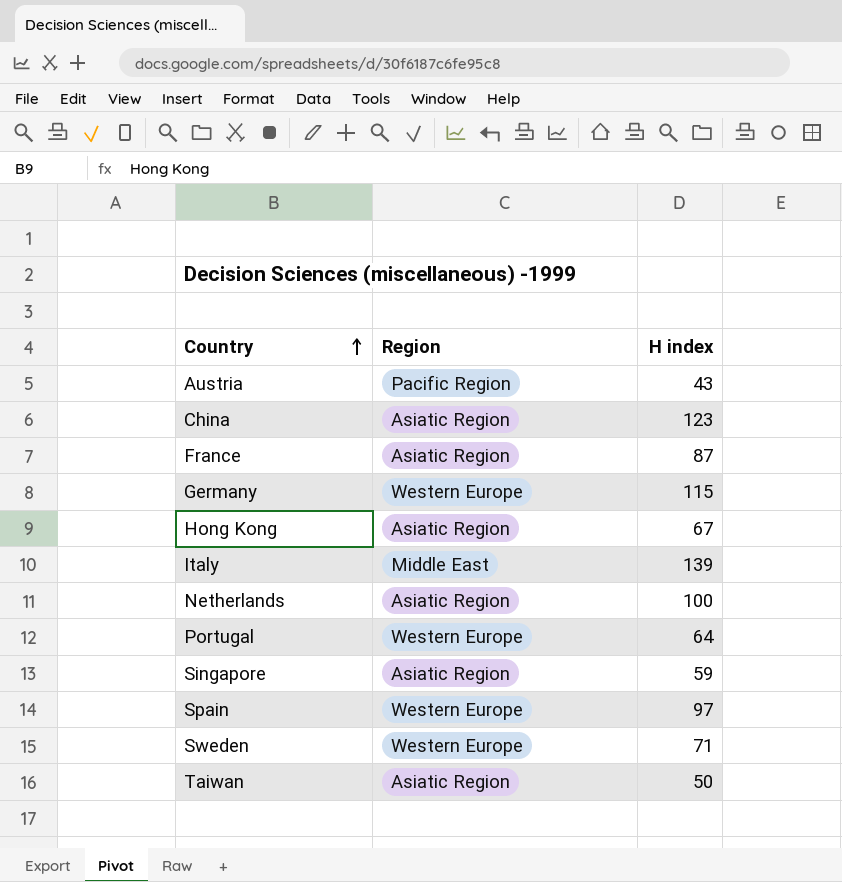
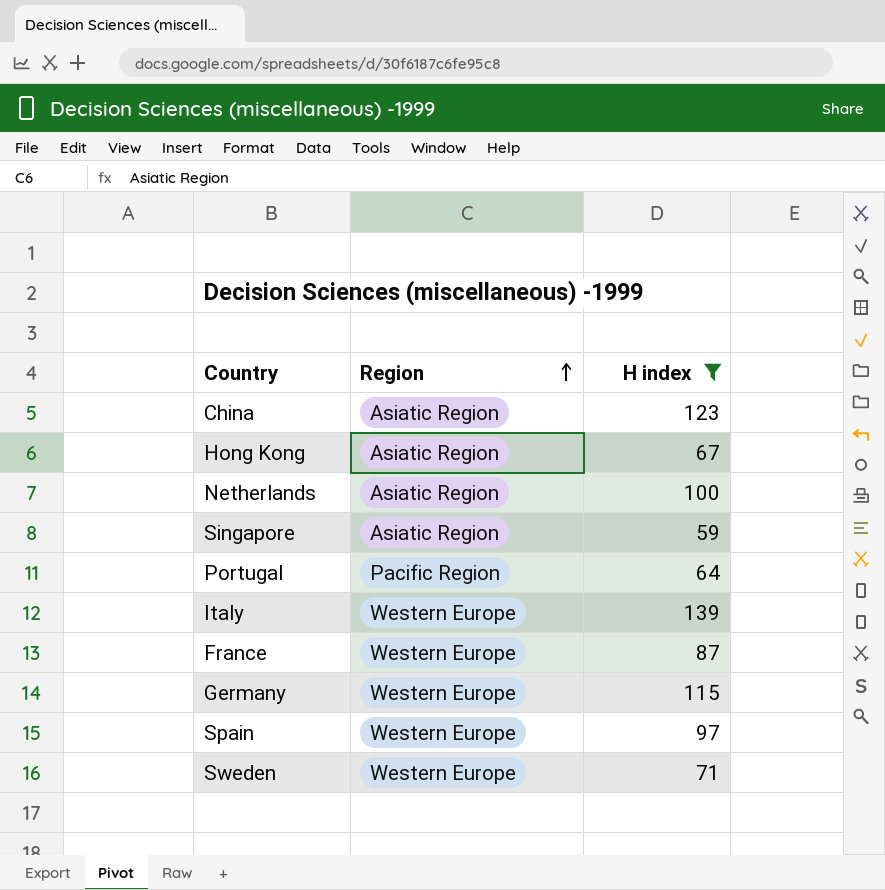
filter: none -> H index >= 59
row order: Country ascending -> Region ascending
Portugal | Region: Western Europe -> Pacific Region
Italy | Region: Middle East -> Western Europe
France | Region: Asiatic Region -> Western Europe

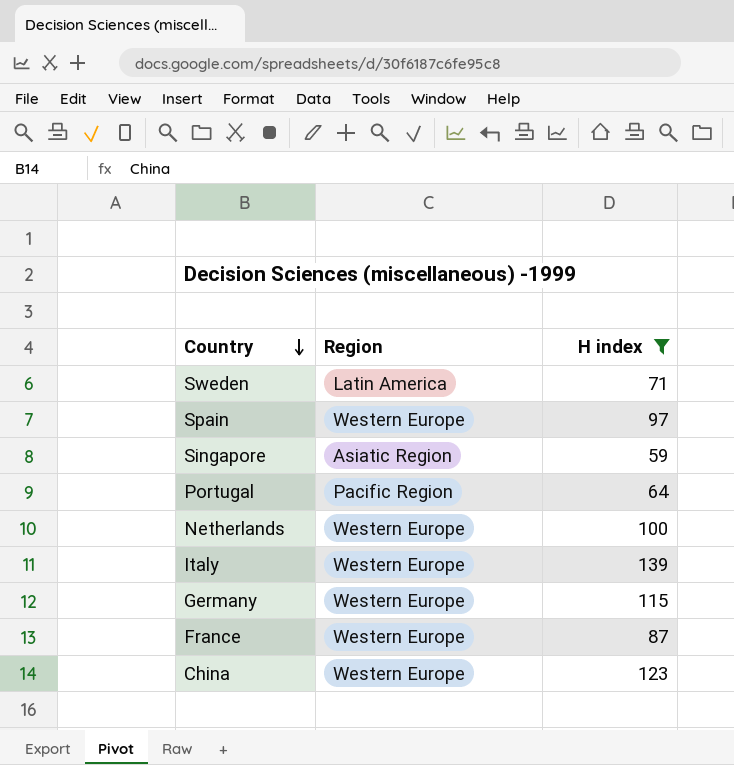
row order: Region ascending -> Country descending
row Hong Kong: Asiatic Region | 67 -> none
Sweden | Region: Western Europe -> Latin America
Netherlands | Region: Asiatic Region -> Western Europe
China | Region: Asiatic Region -> Western Europe

